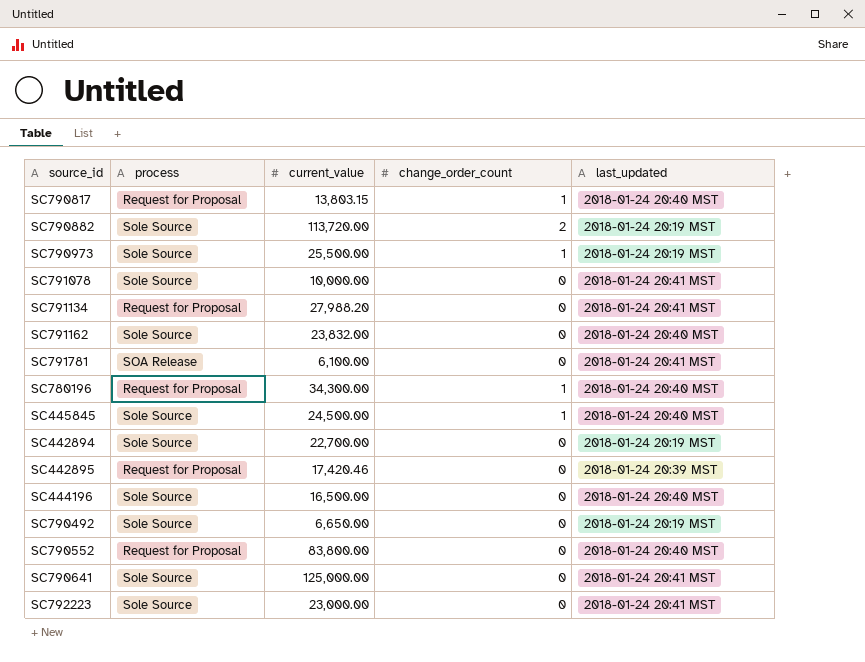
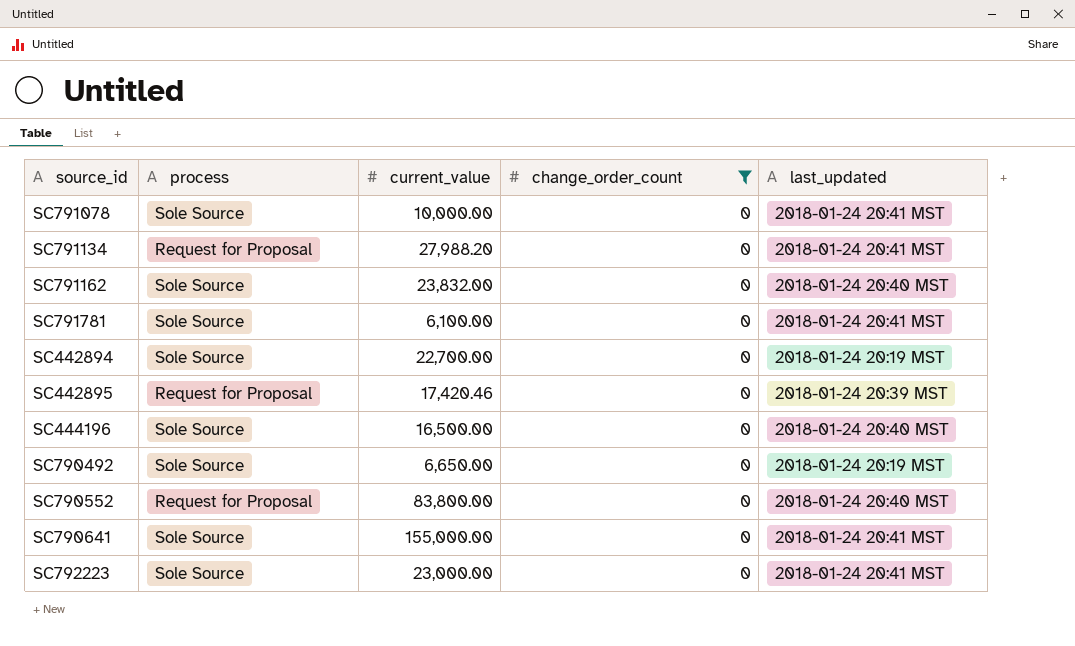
filter: none -> change_order_count = 0
SC791781 | process: SOA Release -> Sole Source
SC790641 | current_value: 125,000.00 -> 155,000.00

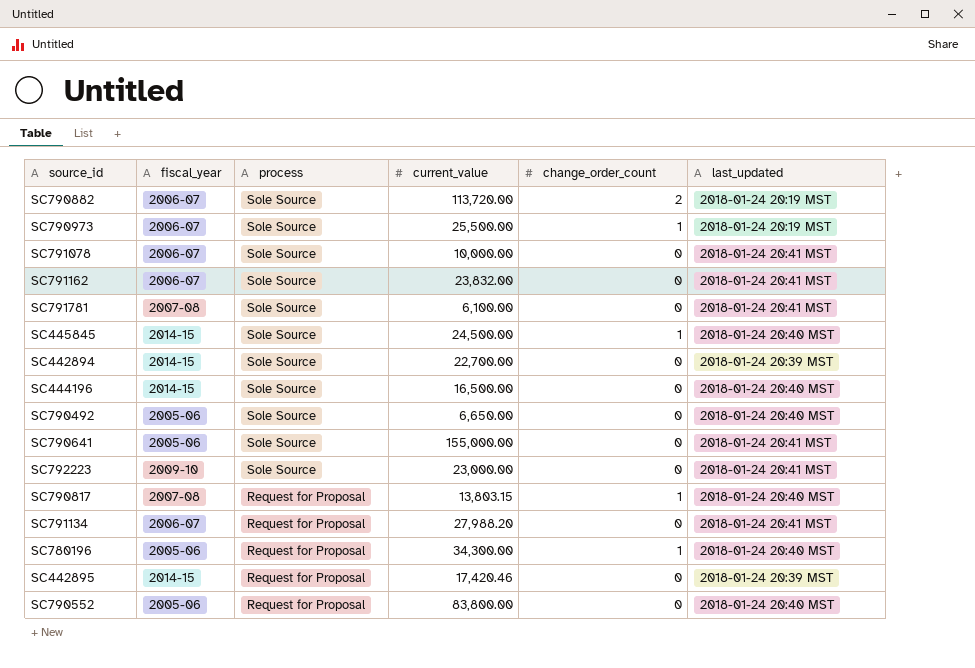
filter: change_order_count = 0 -> none
row order: none -> process descending
column fiscal_year | position: none -> 2
SC791162 | last_updated: 2018-01-24 20:40 MST -> 2018-01-24 20:41 MST
SC442894 | last_updated: 2018-01-24 20:19 MST -> 2018-01-24 20:39 MST
SC790492 | last_updated: 2018-01-24 20:19 MST -> 2018-01-24 20:40 MST

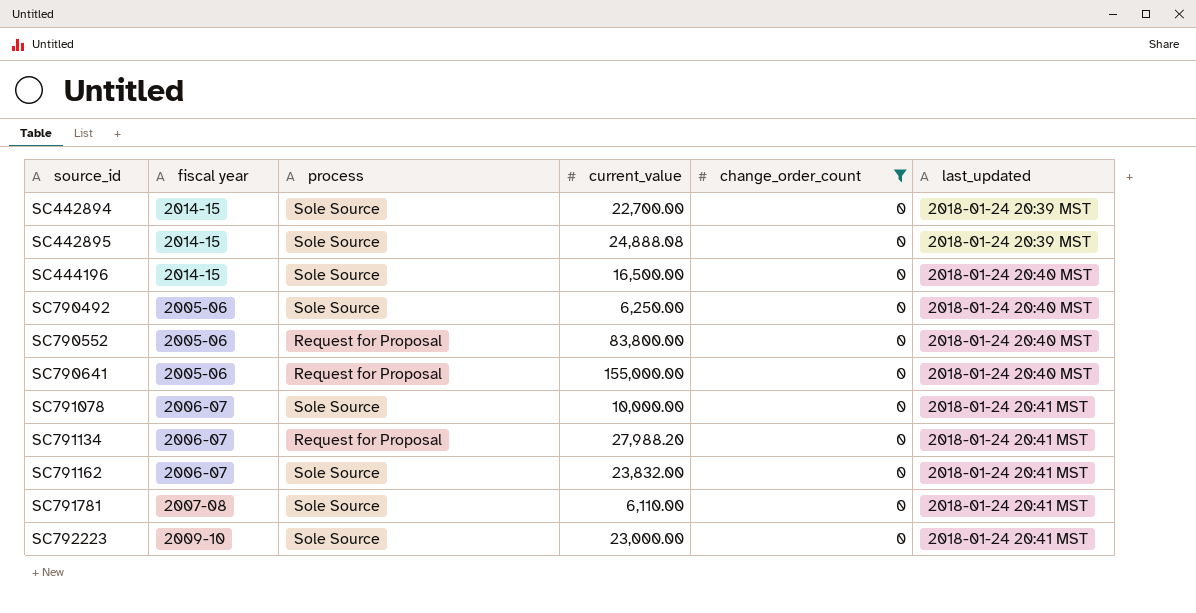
filter: none -> change_order_count = 0
row order: process descending -> source_id ascending
column name: fiscal_year -> fiscal year
SC442895 | process: Request for Proposal -> Sole Source
SC442895 | current_value: 17,420.46 -> 24,888.08
SC790492 | current_value: 6,650.00 -> 6,250.00
SC790641 | process: Sole Source -> Request for Proposal
SC790641 | last_updated: 2018-01-24 20:41 MST -> 2018-01-24 20:40 MST
SC791781 | current_value: 6,100.00 -> 6,110.00

